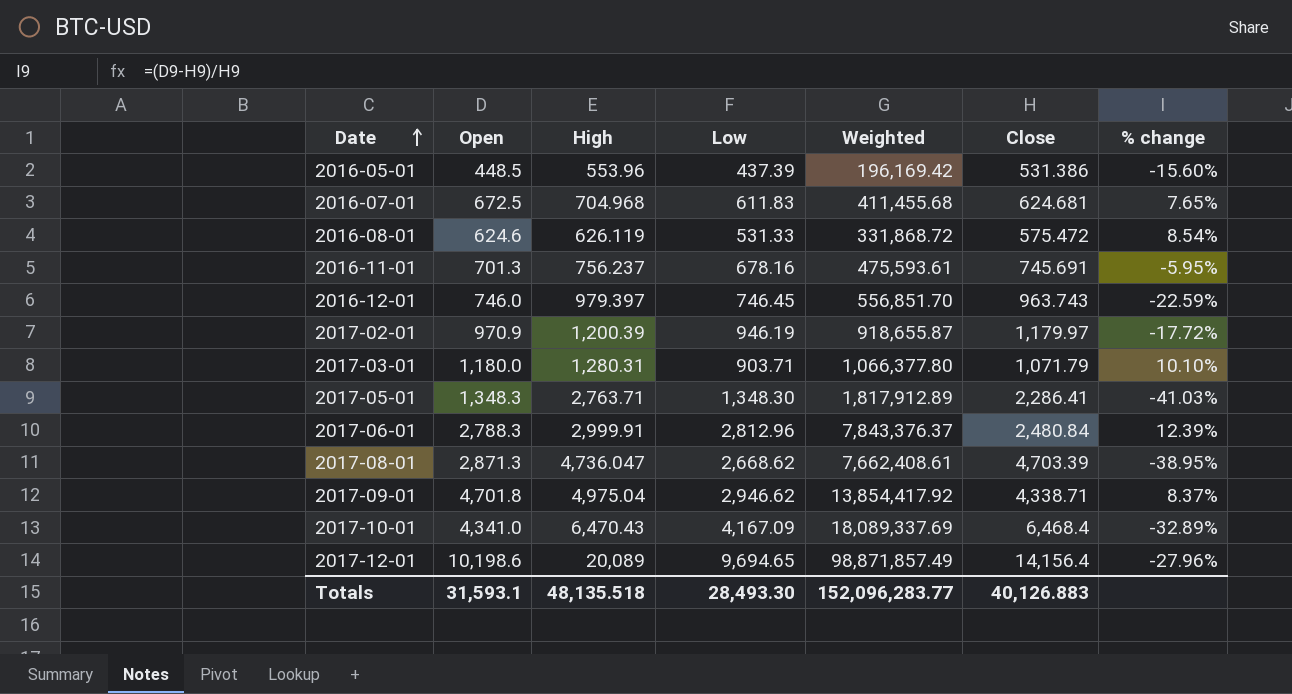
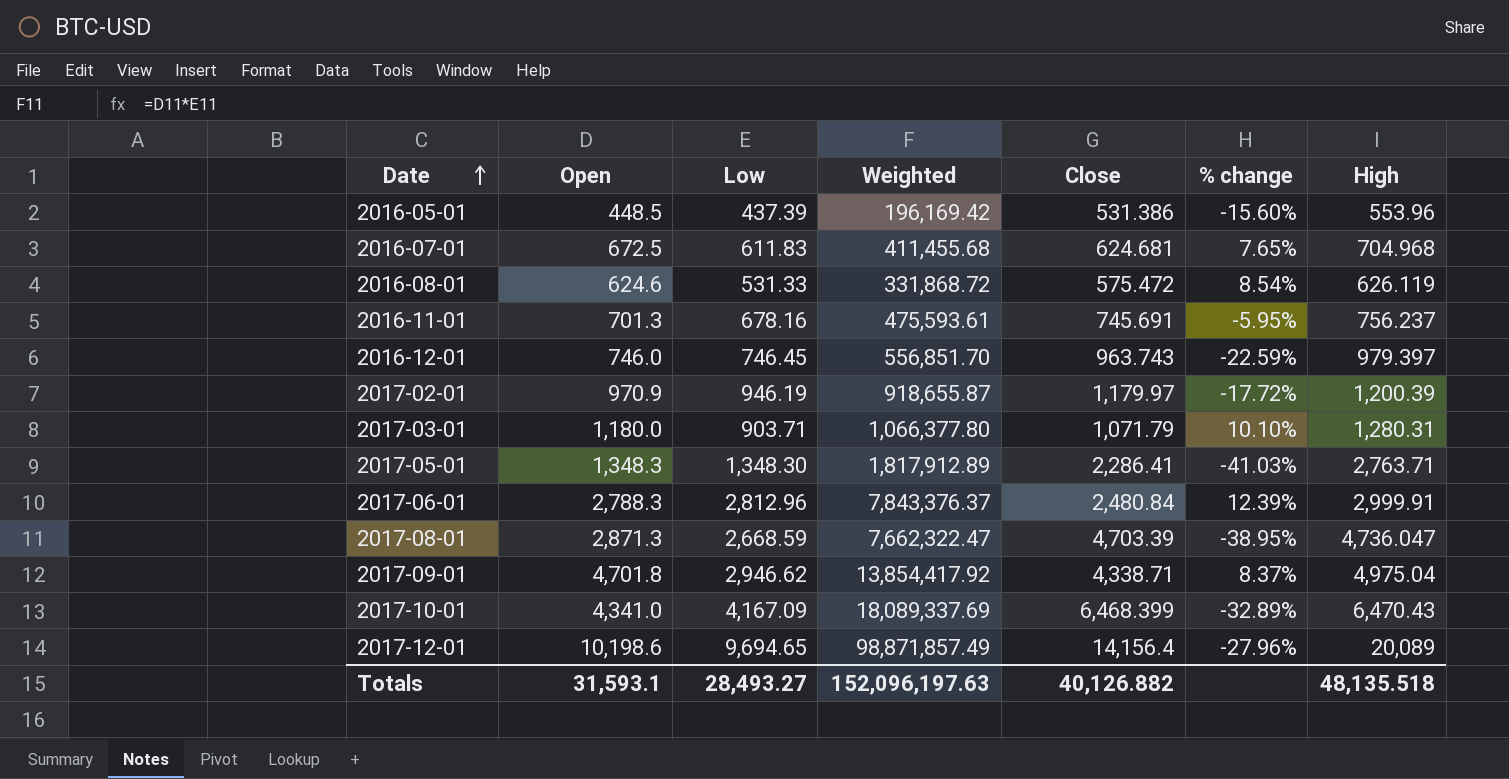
column High | position: 3 -> 7
2017-08-01 | Low: 2,668.62 -> 2,668.59
2017-08-01 | Weighted: 7,662,408.61 -> 7,662,322.47
2017-10-01 | Close: 6,468.4 -> 6,468.399
Totals | Low: 28,493.30 -> 28,493.27
Totals | Weighted: 152,096,283.77 -> 152,096,197.63
Totals | Close: 40,126.883 -> 40,126.882

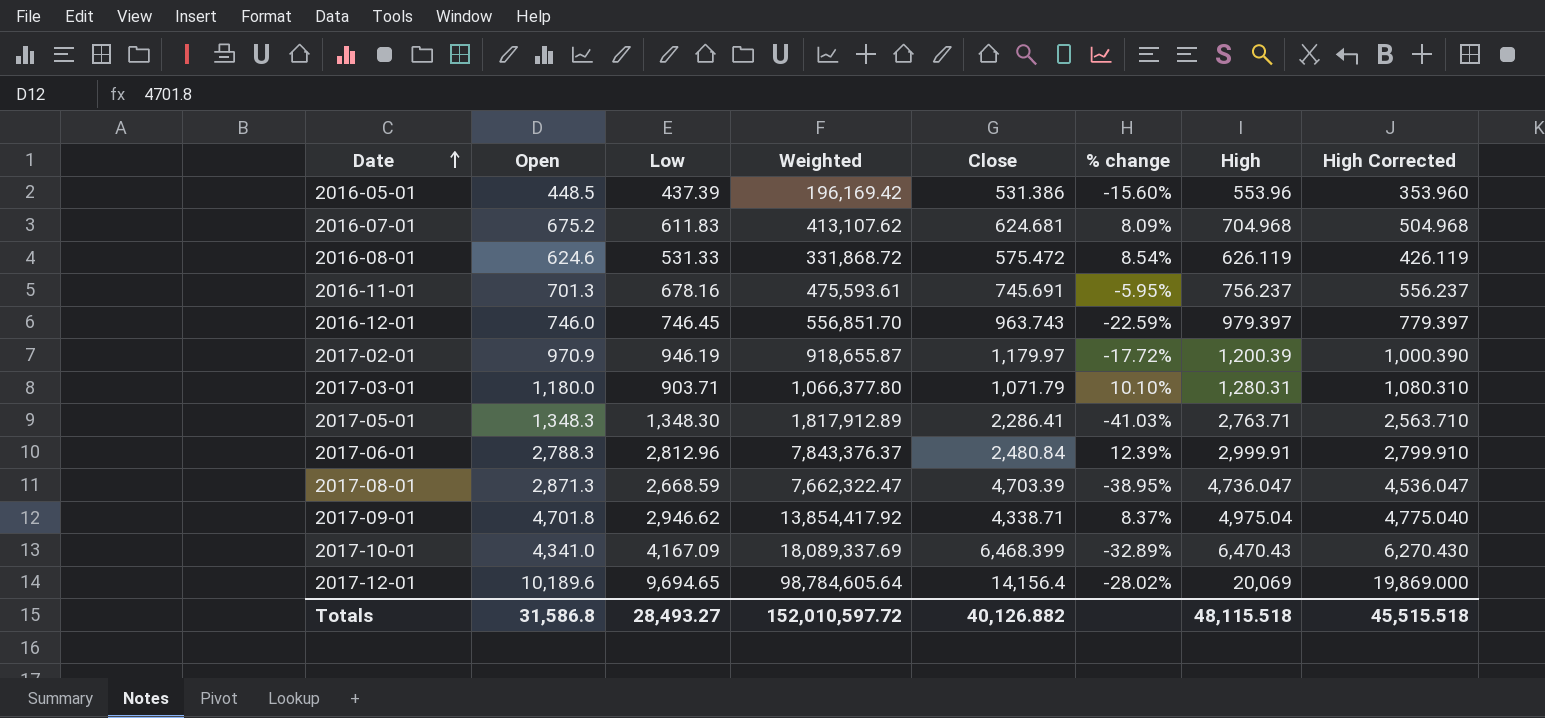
column High Corrected | formula: none -> [High] - 200
2016-07-01 | Open: 672.5 -> 675.2
2016-07-01 | Weighted: 411,455.68 -> 413,107.62
2016-07-01 | % change: 7.65% -> 8.09%
2017-12-01 | Open: 10,198.6 -> 10,189.6
2017-12-01 | Weighted: 98,871,857.49 -> 98,784,605.64
2017-12-01 | % change: -27.96% -> -28.02%
2017-12-01 | High: 20,089 -> 20,069
Totals | Open: 31,593.1 -> 31,586.8
Totals | Weighted: 152,096,197.63 -> 152,010,597.72
Totals | High: 48,135.518 -> 48,115.518

